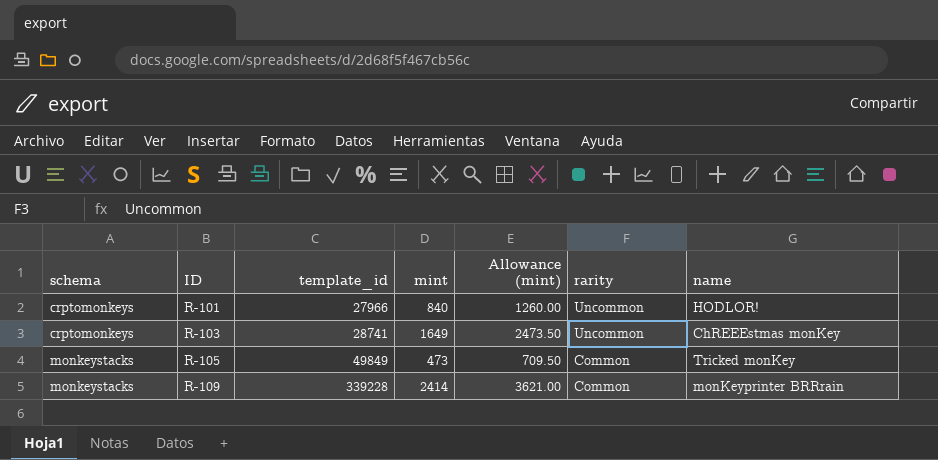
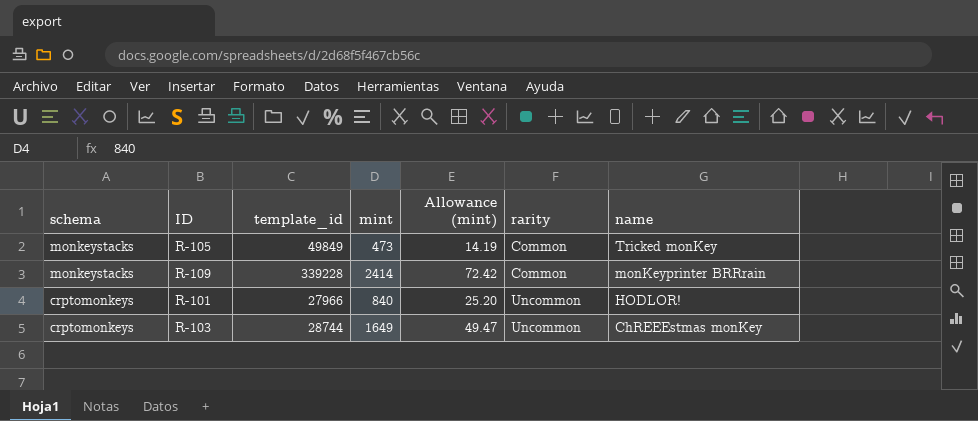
row order: schema ascending -> schema descending
column Allowance (mint) | formula: [mint] * 1.5 -> [mint] * 0.03
R-103 | template_id: 28741 -> 28744

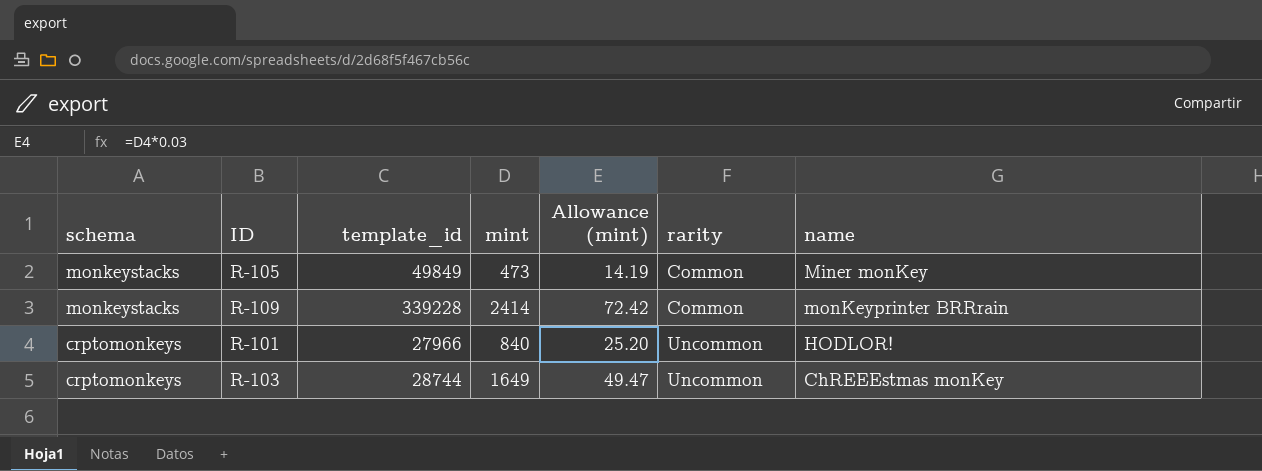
R-105 | name: Tricked monKey -> Miner monKey

